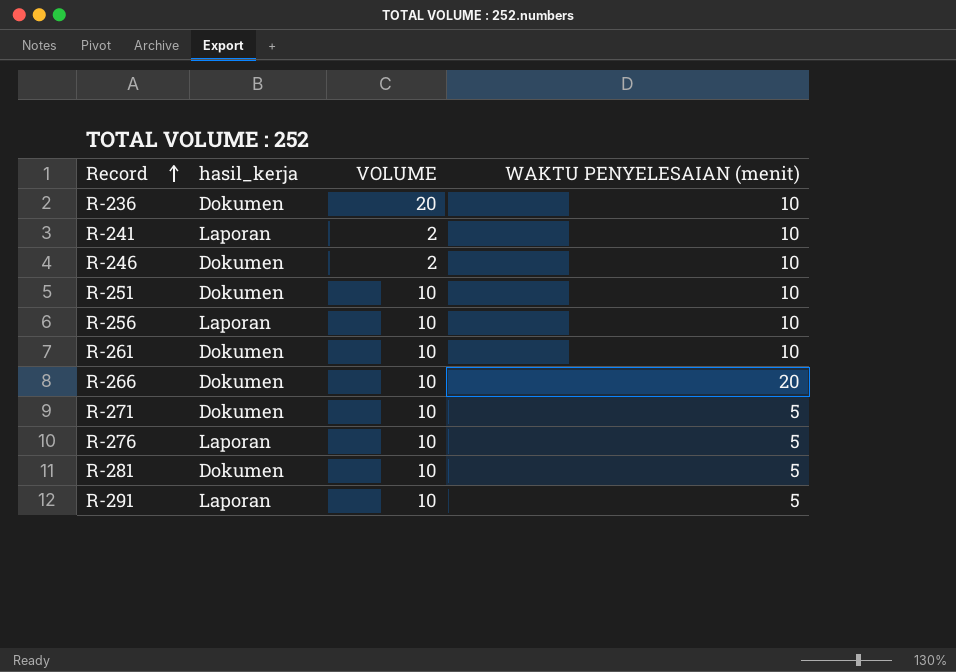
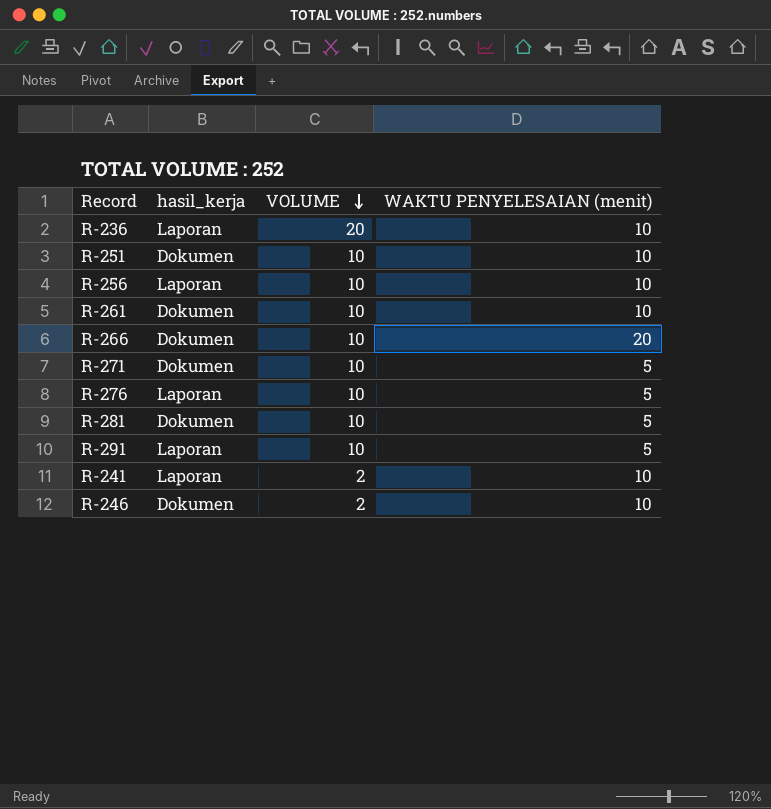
row order: Record ascending -> VOLUME descending
R-236 | hasil_kerja: Dokumen -> Laporan

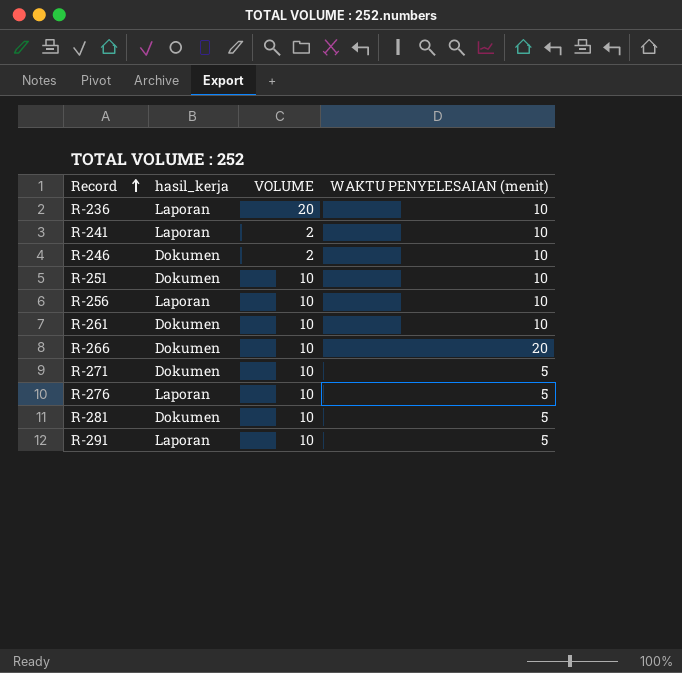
row order: VOLUME descending -> Record ascending

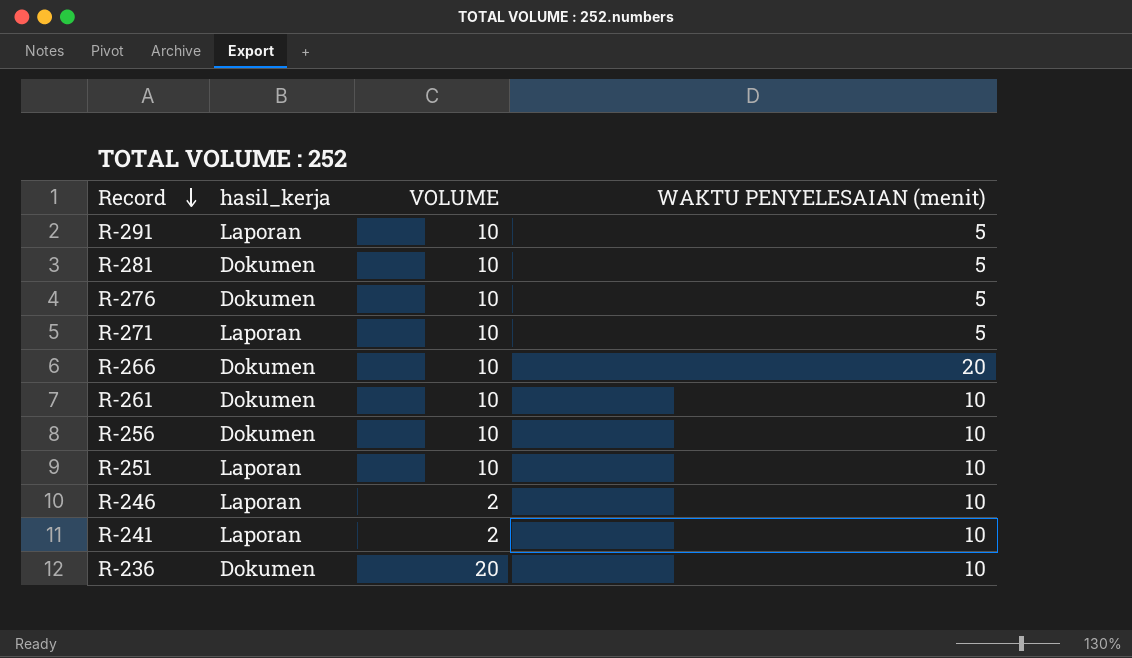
row order: Record ascending -> Record descending
R-276 | hasil_kerja: Laporan -> Dokumen
R-271 | hasil_kerja: Dokumen -> Laporan
R-256 | hasil_kerja: Laporan -> Dokumen
R-251 | hasil_kerja: Dokumen -> Laporan
R-246 | hasil_kerja: Dokumen -> Laporan
R-236 | hasil_kerja: Laporan -> Dokumen

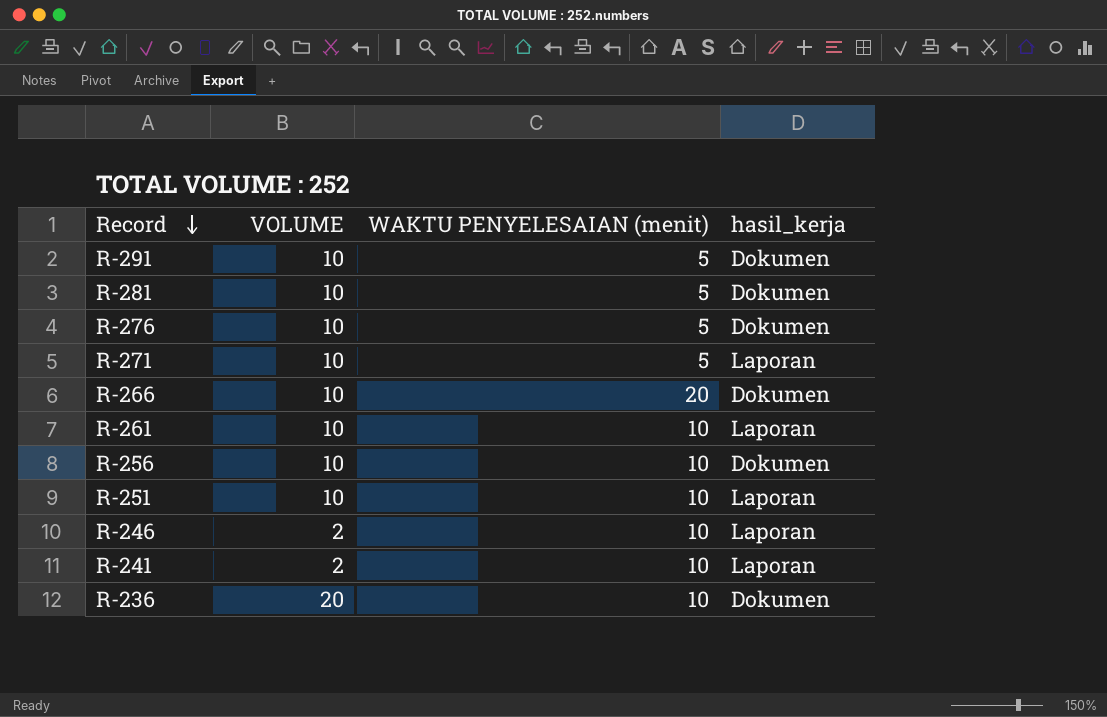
column hasil_kerja | position: 2 -> 4
R-291 | hasil_kerja: Laporan -> Dokumen
R-261 | hasil_kerja: Dokumen -> Laporan

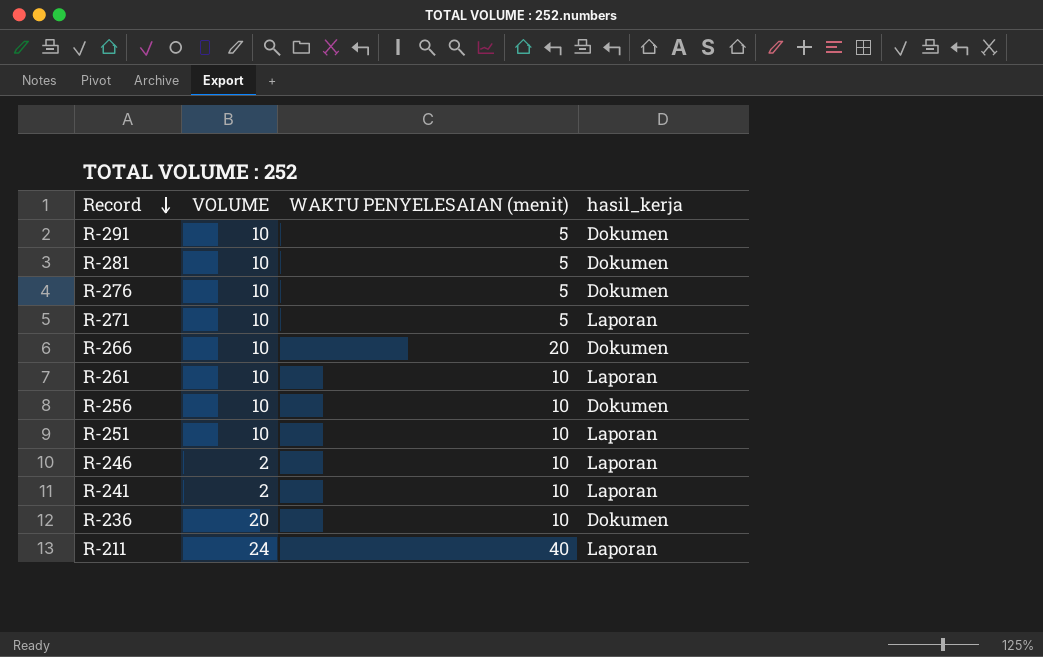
row R-211: none -> 24 | 40 | Laporan

